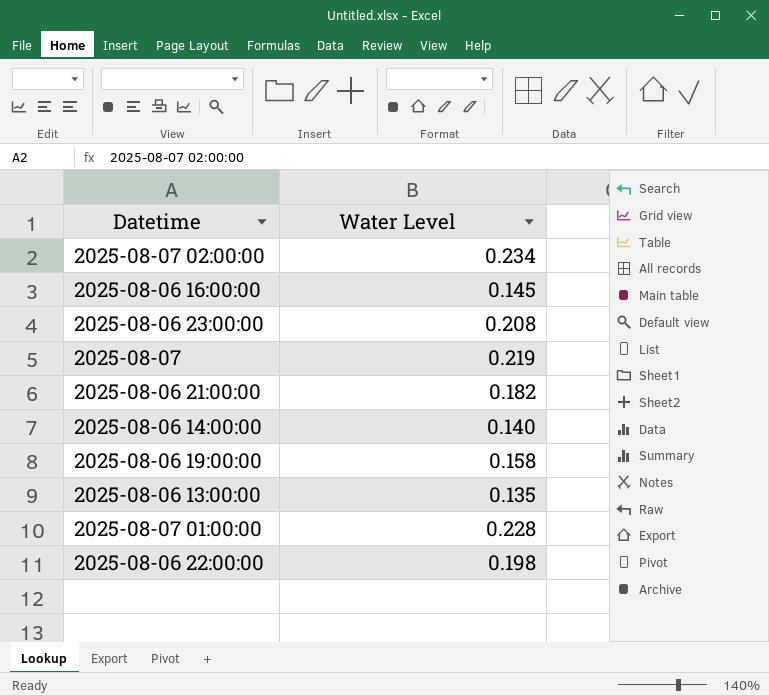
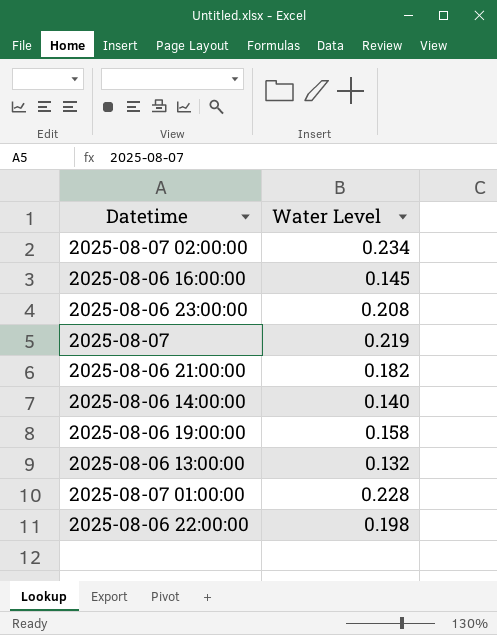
2025-08-06 13:00:00 | Water Level: 0.135 -> 0.132

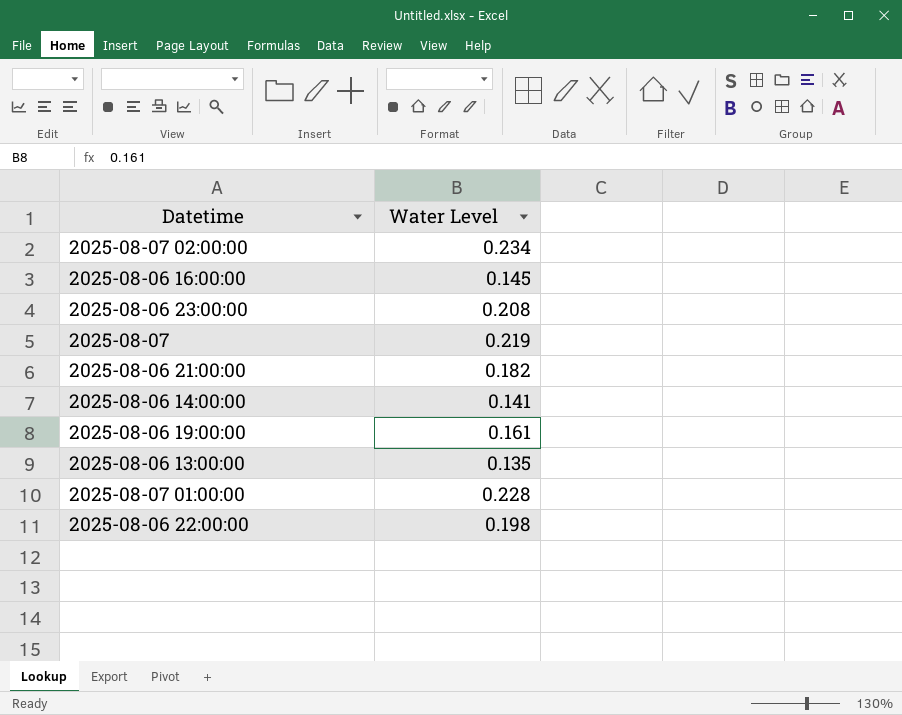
2025-08-06 14:00:00 | Water Level: 0.140 -> 0.141
2025-08-06 19:00:00 | Water Level: 0.158 -> 0.161
2025-08-06 13:00:00 | Water Level: 0.132 -> 0.135

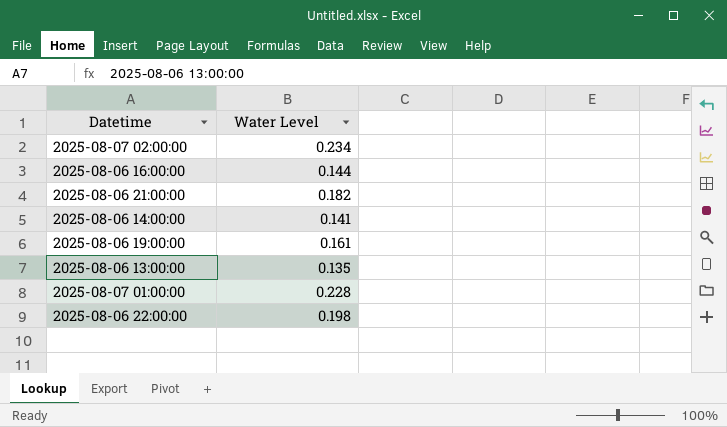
row 2025-08-06 23:00:00: 0.208 -> none
row 2025-08-07: 0.219 -> none
2025-08-06 16:00:00 | Water Level: 0.145 -> 0.144

